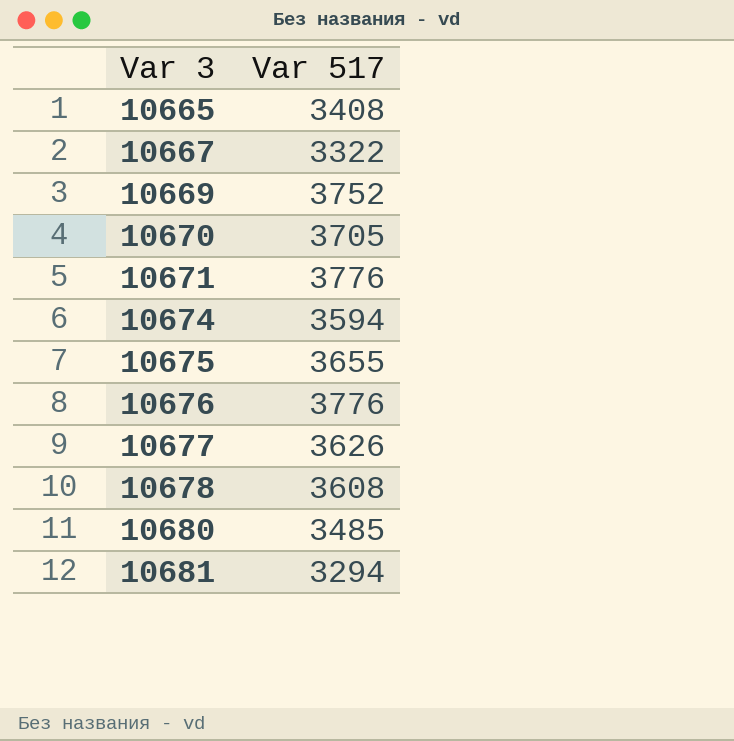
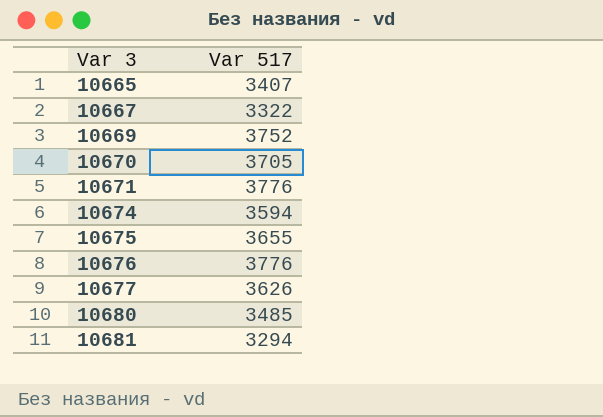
row 10678: 3608 -> none
10665 | Var 517: 3408 -> 3407

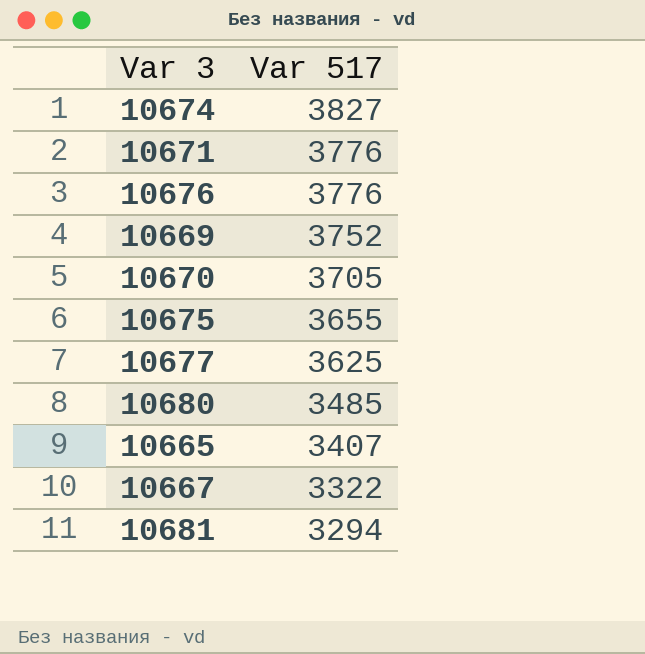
row order: Var 3 ascending -> Var 517 descending
10674 | Var 517: 3594 -> 3827
10677 | Var 517: 3626 -> 3625

